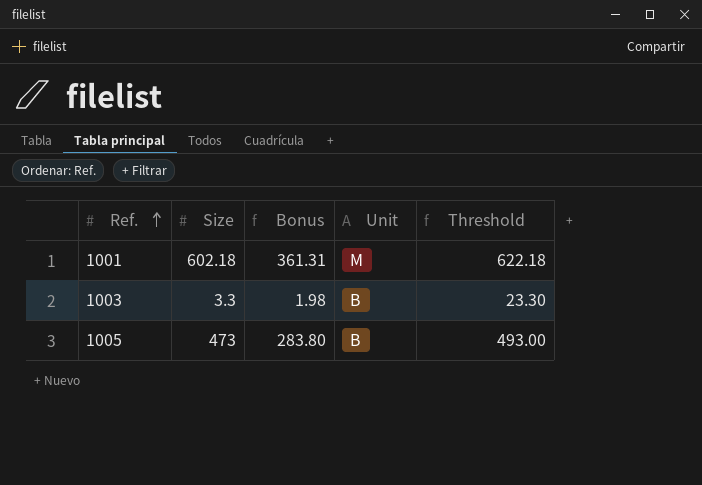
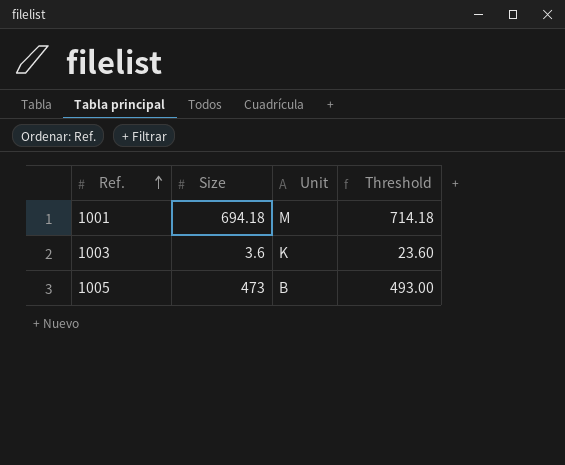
column Bonus | formula: [Size] * 0.6 -> none
1001 | Size: 602.18 -> 694.18
1001 | Threshold: 622.18 -> 714.18
1003 | Size: 3.3 -> 3.6
1003 | Unit: B -> K
1003 | Threshold: 23.30 -> 23.60

